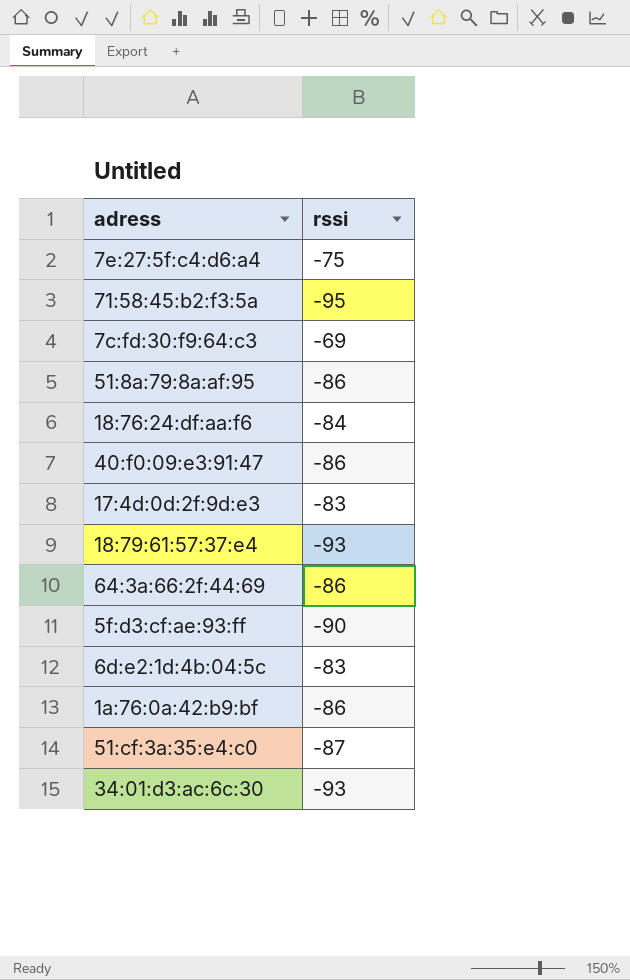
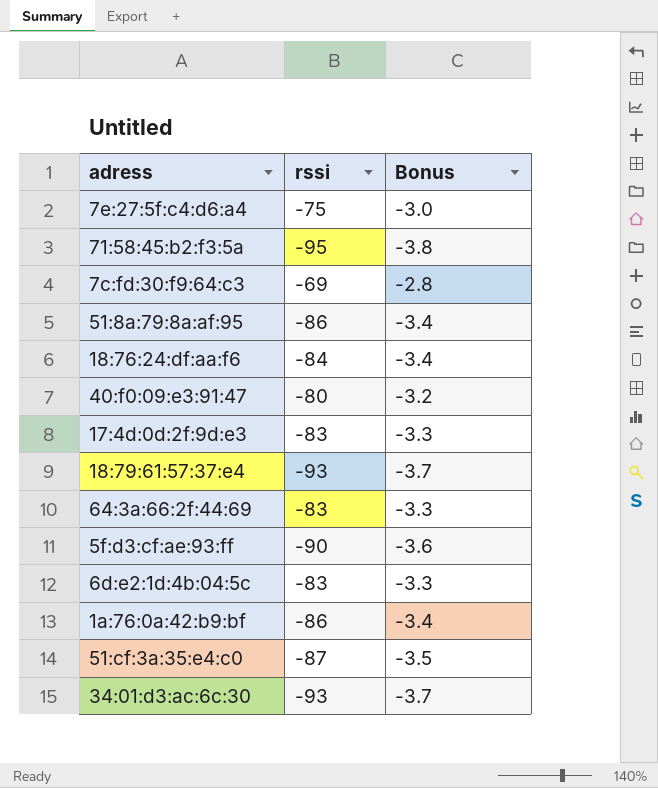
column Bonus | formula: none -> [rssi] * 0.04
40:f0:09:e3:91:47 | rssi: -86 -> -80
64:3a:66:2f:44:69 | rssi: -86 -> -83

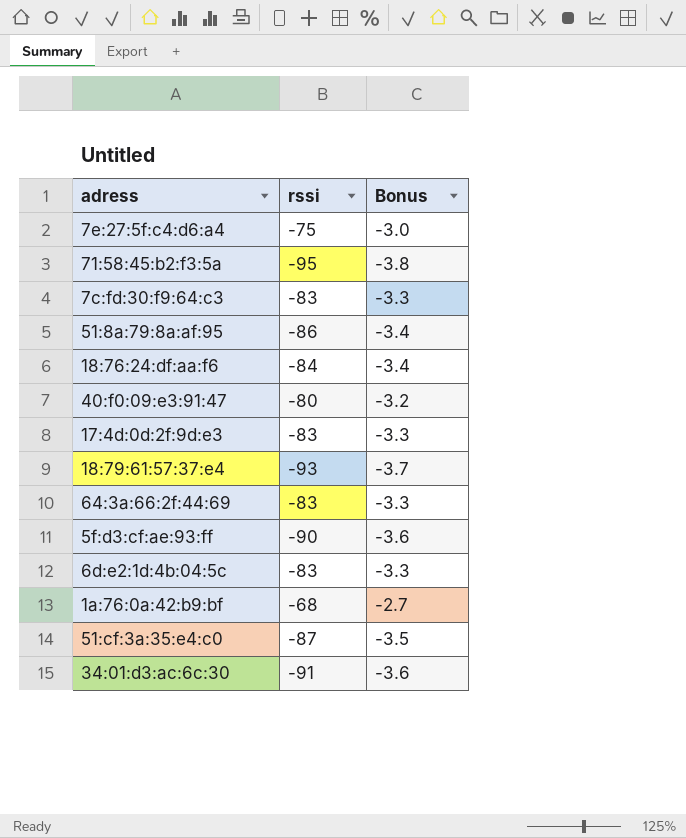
7c:fd:30:f9:64:c3 | rssi: -69 -> -83
7c:fd:30:f9:64:c3 | Bonus: -2.8 -> -3.3
1a:76:0a:42:b9:bf | rssi: -86 -> -68
1a:76:0a:42:b9:bf | Bonus: -3.4 -> -2.7
34:01:d3:ac:6c:30 | rssi: -93 -> -91
34:01:d3:ac:6c:30 | Bonus: -3.7 -> -3.6

